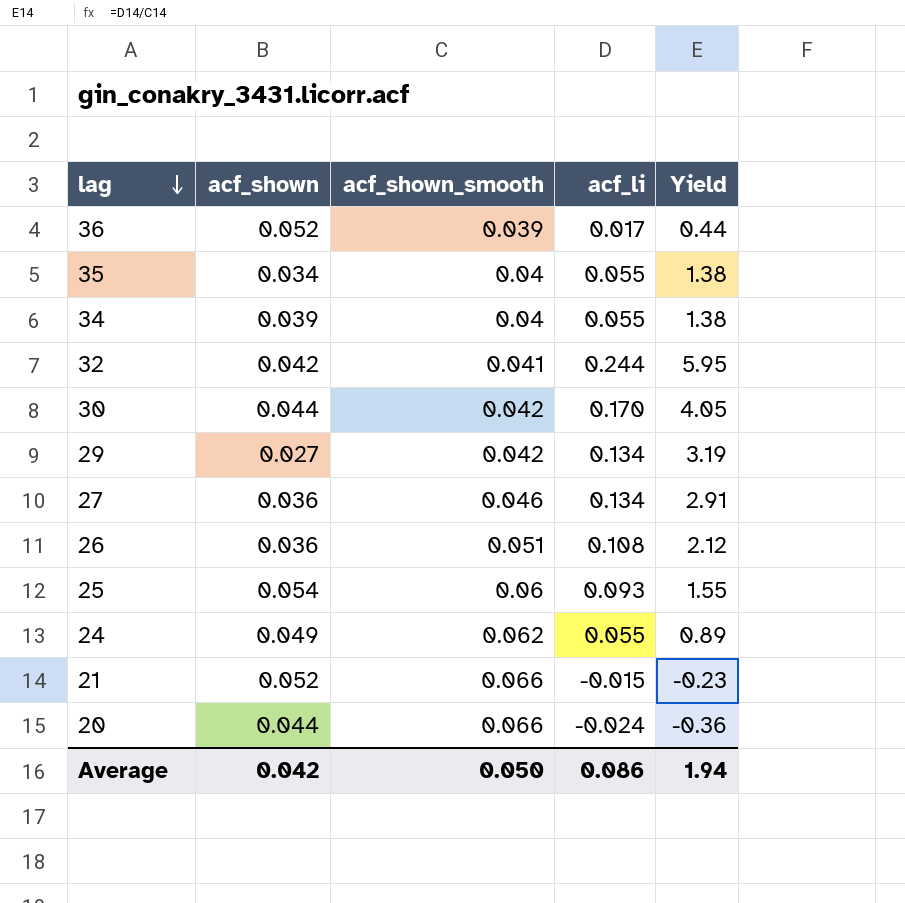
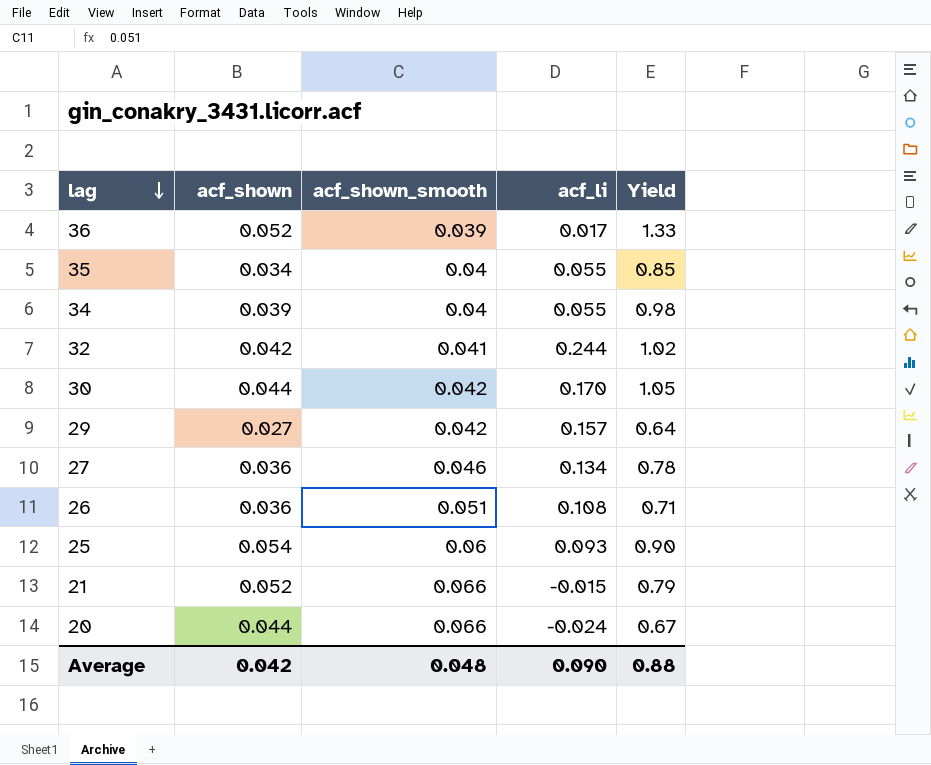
column Yield | formula: [acf_li] / [acf_shown_smooth] -> [acf_shown] / [acf_shown_smooth]
row 24: 0.049 | 0.062 | 0.055 | 0.89 -> none
29 | acf_li: 0.134 -> 0.157
Average | acf_shown_smooth: 0.050 -> 0.048
Average | acf_li: 0.086 -> 0.090
Average | Yield: 1.94 -> 0.88

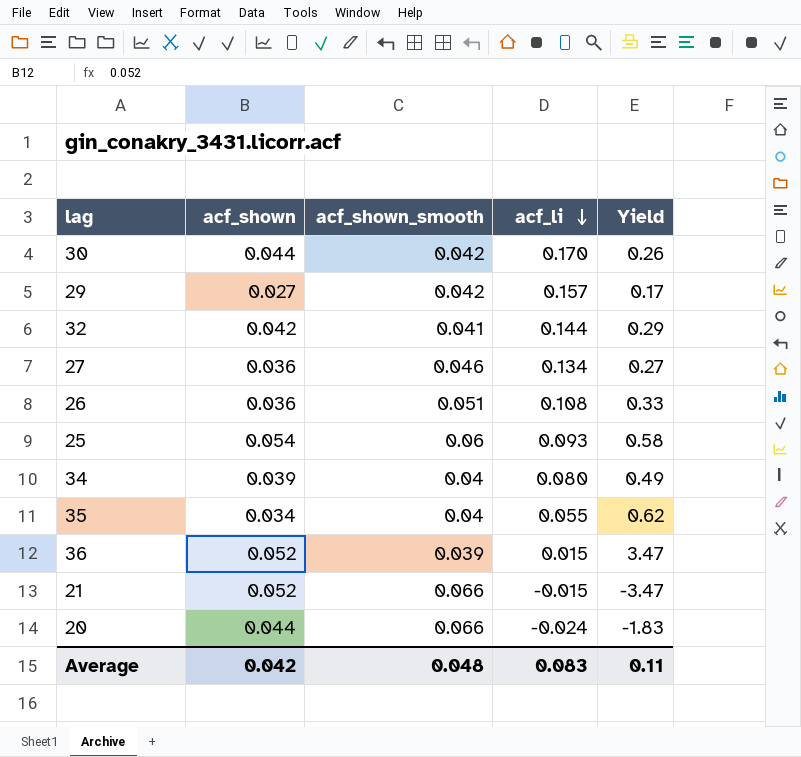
row order: lag descending -> acf_li descending
column Yield | formula: [acf_shown] / [acf_shown_smooth] -> [acf_shown] / [acf_li]
32 | acf_li: 0.244 -> 0.144
34 | acf_li: 0.055 -> 0.080
36 | acf_li: 0.017 -> 0.015
Average | acf_li: 0.090 -> 0.083
Average | Yield: 0.88 -> 0.11

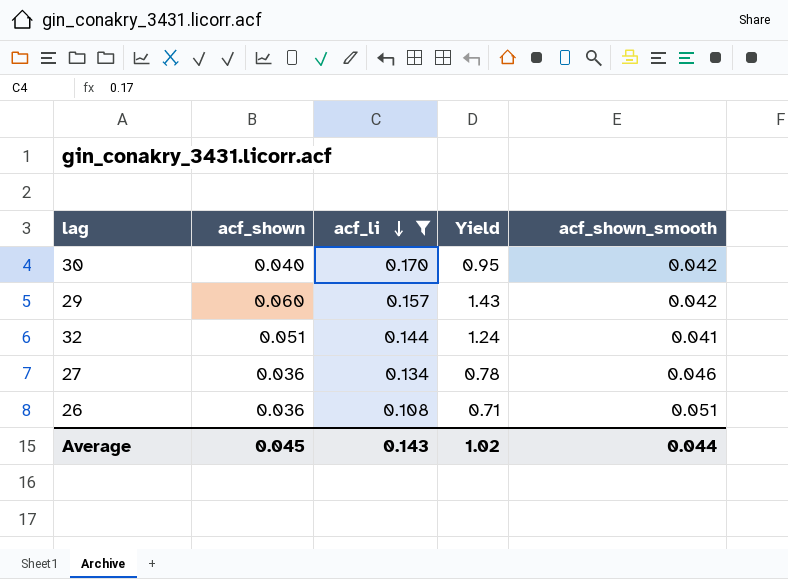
filter: none -> acf_li >= 0.108
column Yield | formula: [acf_shown] / [acf_li] -> [acf_shown] / [acf_shown_smooth]
column acf_shown_smooth | position: 3 -> 5
30 | acf_shown: 0.044 -> 0.040
29 | acf_shown: 0.027 -> 0.060
32 | acf_shown: 0.042 -> 0.051
Average | acf_shown: 0.042 -> 0.045
Average | acf_li: 0.083 -> 0.143
Average | Yield: 0.11 -> 1.02
Average | acf_shown_smooth: 0.048 -> 0.044

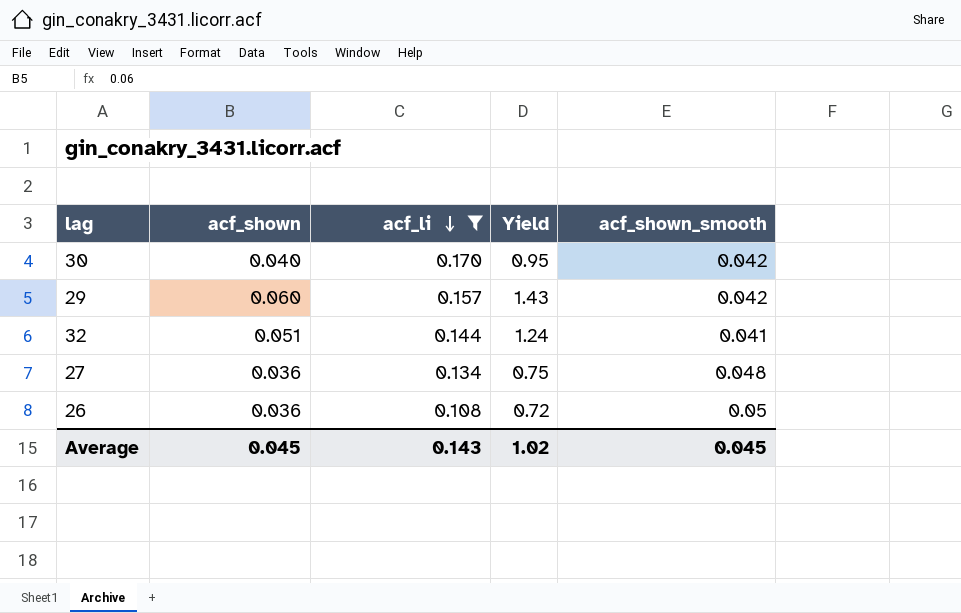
27 | Yield: 0.78 -> 0.75
27 | acf_shown_smooth: 0.046 -> 0.048
26 | Yield: 0.71 -> 0.72
26 | acf_shown_smooth: 0.051 -> 0.05
Average | acf_shown_smooth: 0.044 -> 0.045

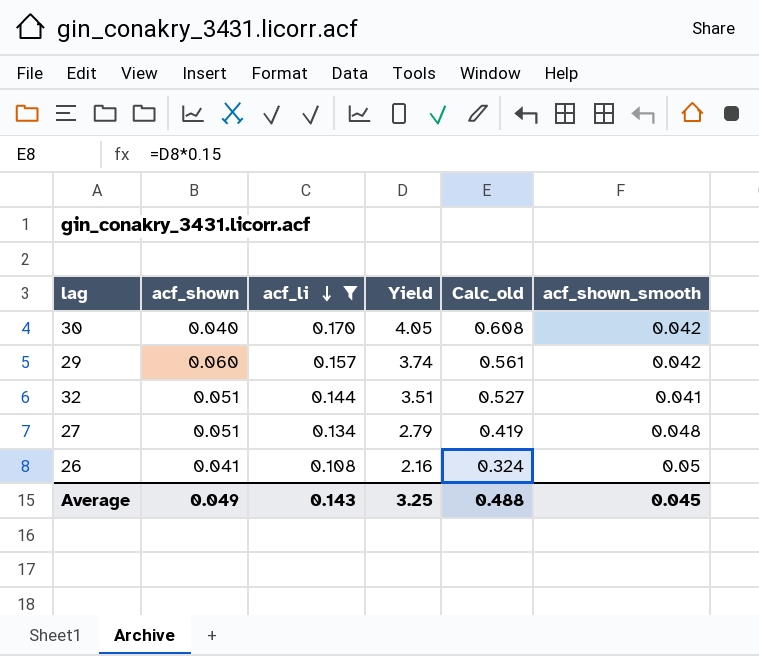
column Yield | formula: [acf_shown] / [acf_shown_smooth] -> [acf_li] / [acf_shown_smooth]
column Calc_old | formula: none -> [Yield] * 0.15
27 | acf_shown: 0.036 -> 0.051
26 | acf_shown: 0.036 -> 0.041
Average | acf_shown: 0.045 -> 0.049
Average | Yield: 1.02 -> 3.25

